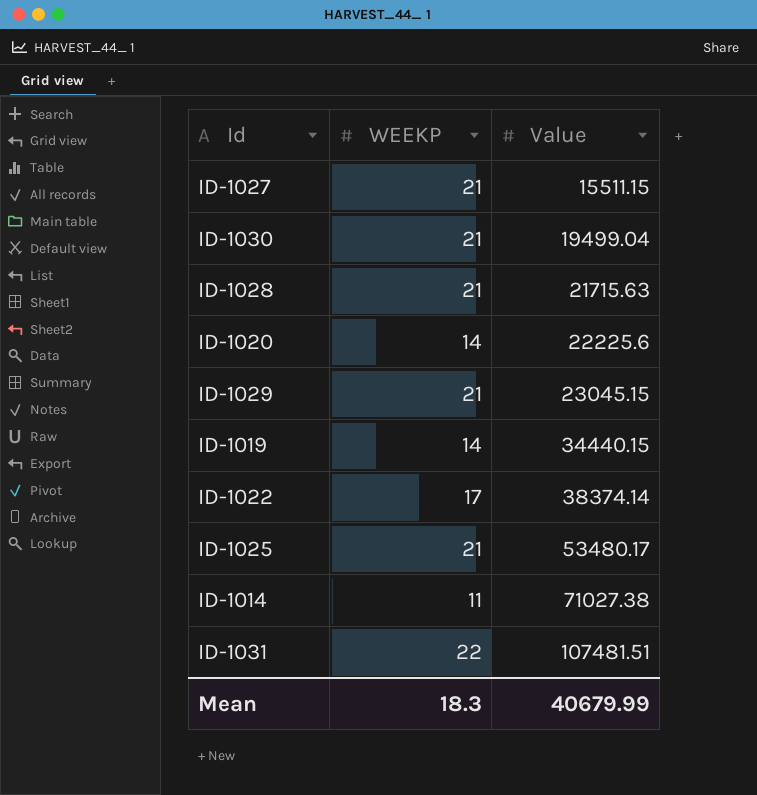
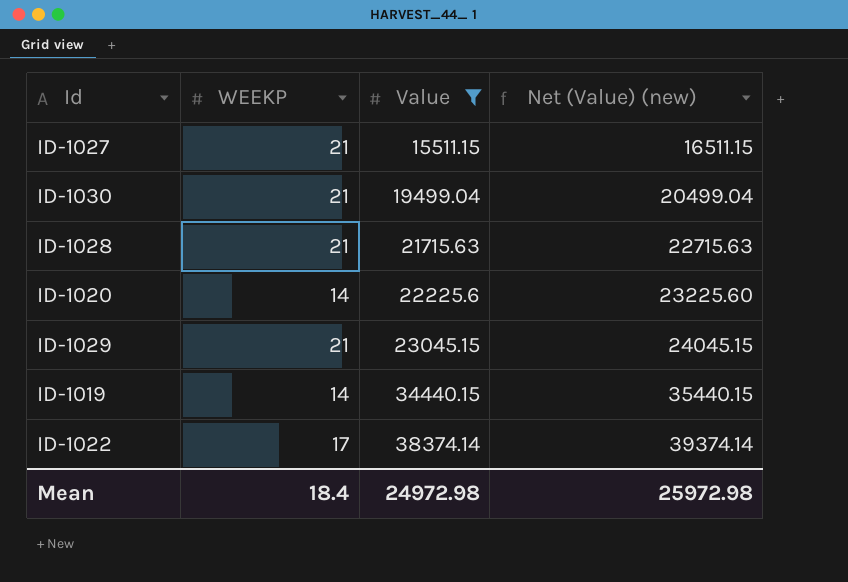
filter: none -> Value <= 38374.14
column Net (Value) (new) | formula: none -> [Value] + 1000
Mean | WEEKP: 18.3 -> 18.4
Mean | Value: 40679.99 -> 24972.98

